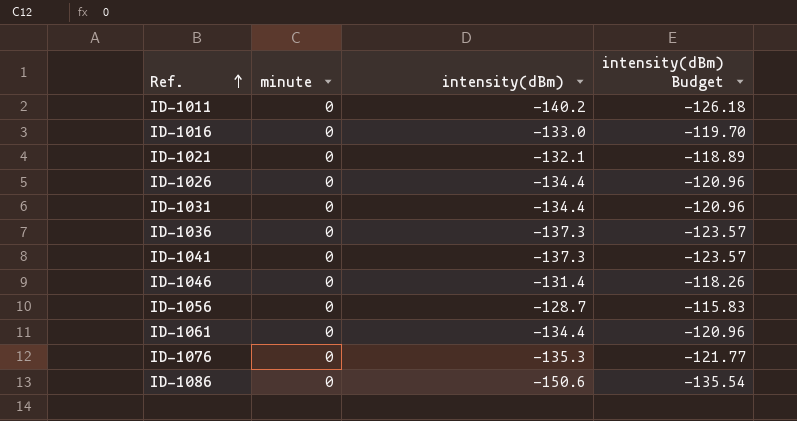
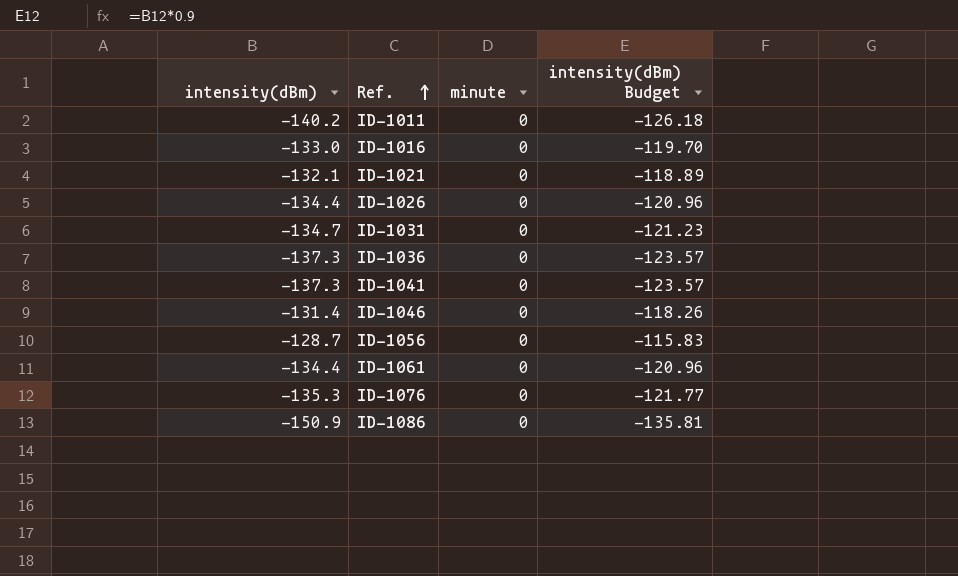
column intensity(dBm) | position: 3 -> 1
ID-1031 | intensity(dBm): -134.4 -> -134.7
ID-1031 | intensity(dBm) Budget: -120.96 -> -121.23
ID-1086 | intensity(dBm): -150.6 -> -150.9
ID-1086 | intensity(dBm) Budget: -135.54 -> -135.81

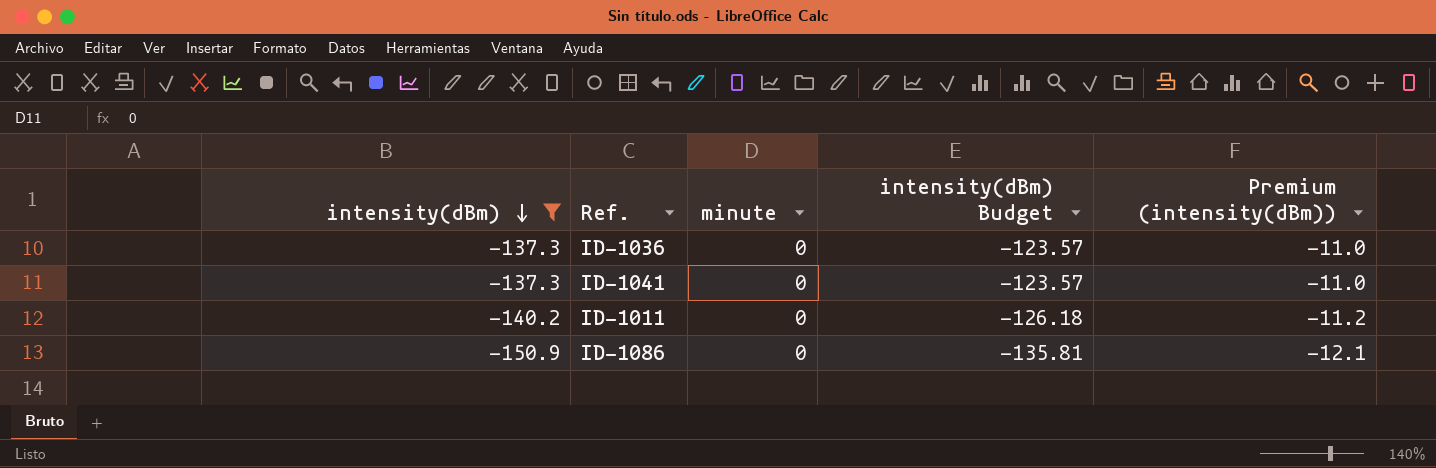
filter: none -> intensity(dBm) <= -137.3
row order: Ref. ascending -> intensity(dBm) descending
column Premium (intensity(dBm)) | formula: none -> [intensity(dBm)] * 0.08

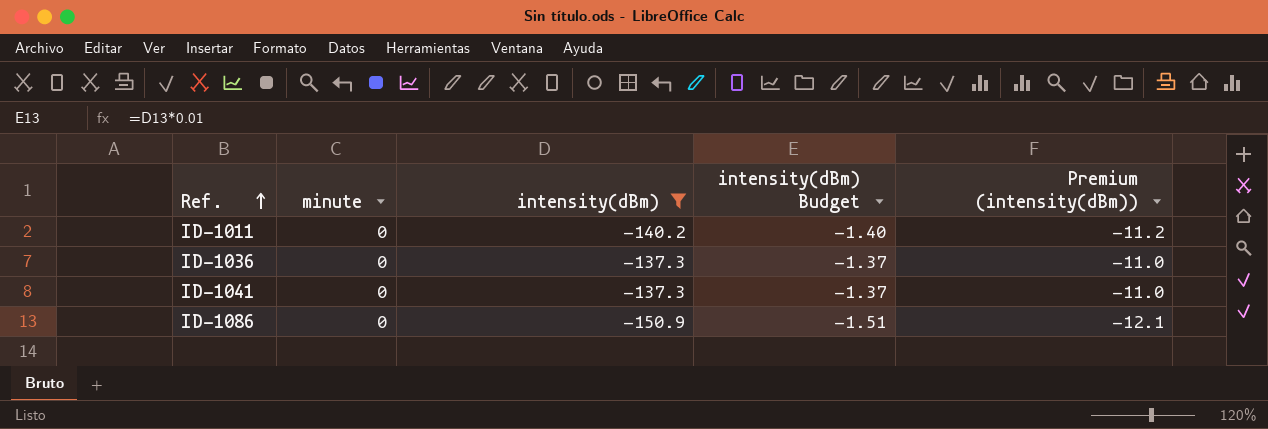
row order: intensity(dBm) descending -> Ref. ascending
column intensity(dBm) | position: 1 -> 3
column intensity(dBm) Budget | formula: [intensity(dBm)] * 0.9 -> [intensity(dBm)] * 0.01

